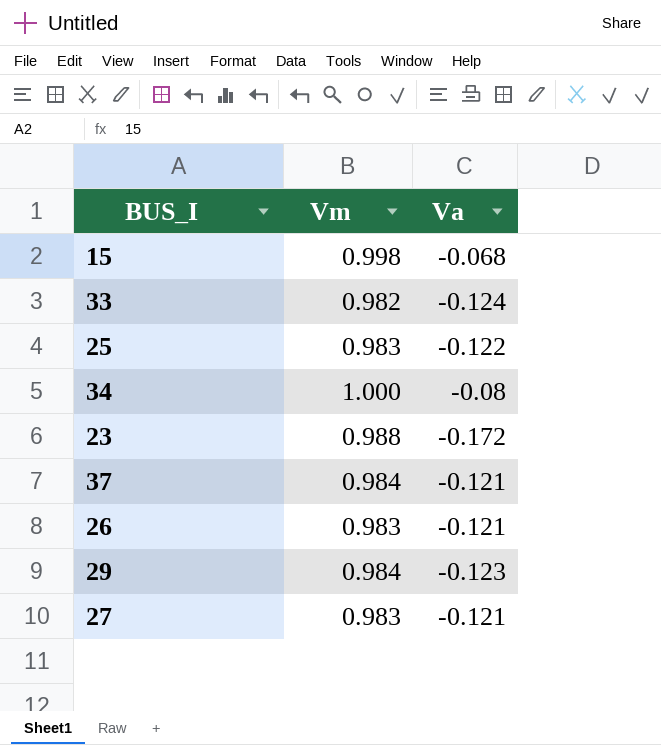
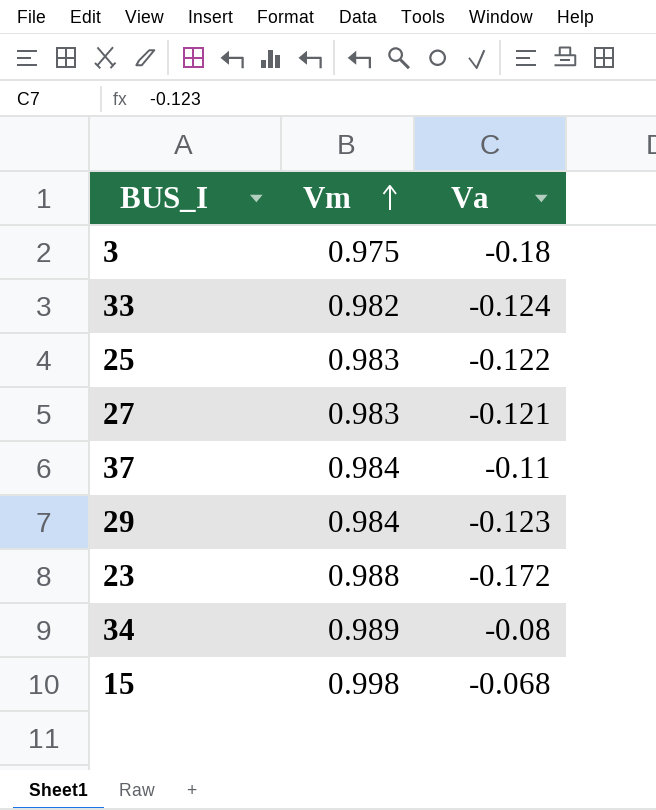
row order: none -> Vm ascending
row 26: 0.983 | -0.121 -> none
row 3: none -> 0.975 | -0.18
37 | Va: -0.121 -> -0.11
34 | Vm: 1.000 -> 0.989

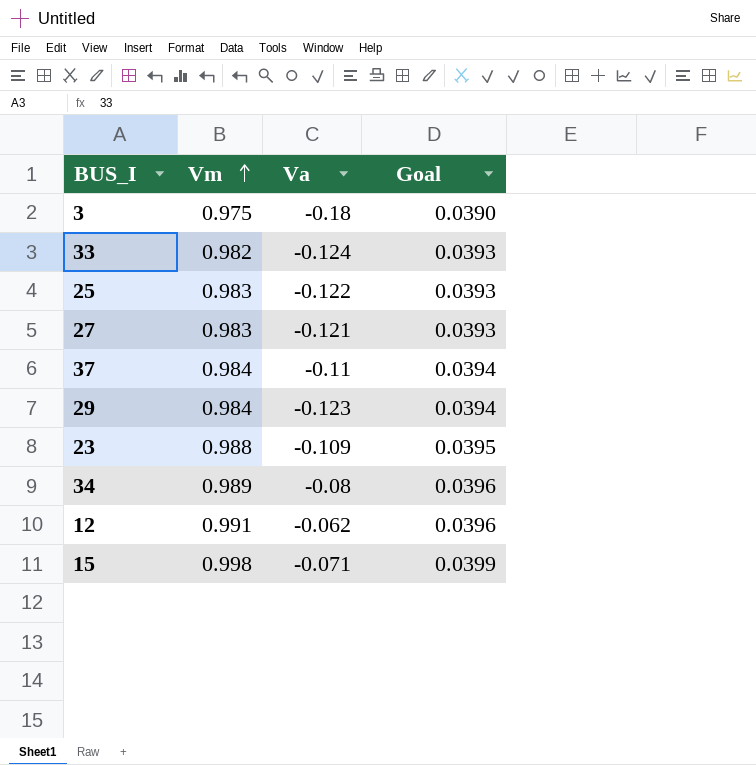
column Goal | formula: none -> [Vm] * 0.04
23 | Va: -0.172 -> -0.109
row 12: none -> 0.991 | -0.062 | 0.0396
15 | Va: -0.068 -> -0.071

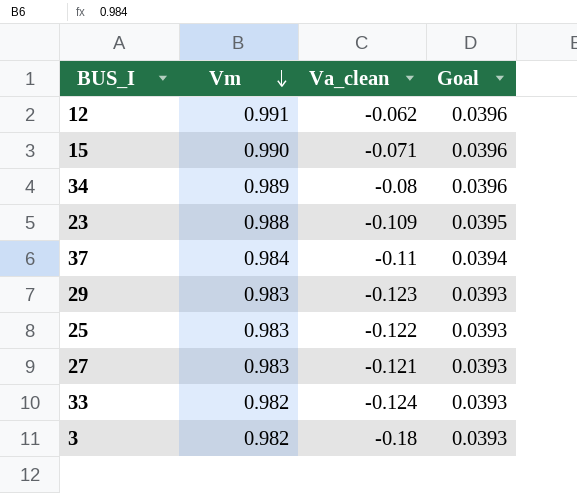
row order: Vm ascending -> Vm descending
column name: Va -> Va_clean
15 | Vm: 0.998 -> 0.990
15 | Goal: 0.0399 -> 0.0396
29 | Vm: 0.984 -> 0.983
29 | Goal: 0.0394 -> 0.0393
3 | Vm: 0.975 -> 0.982
3 | Goal: 0.0390 -> 0.0393

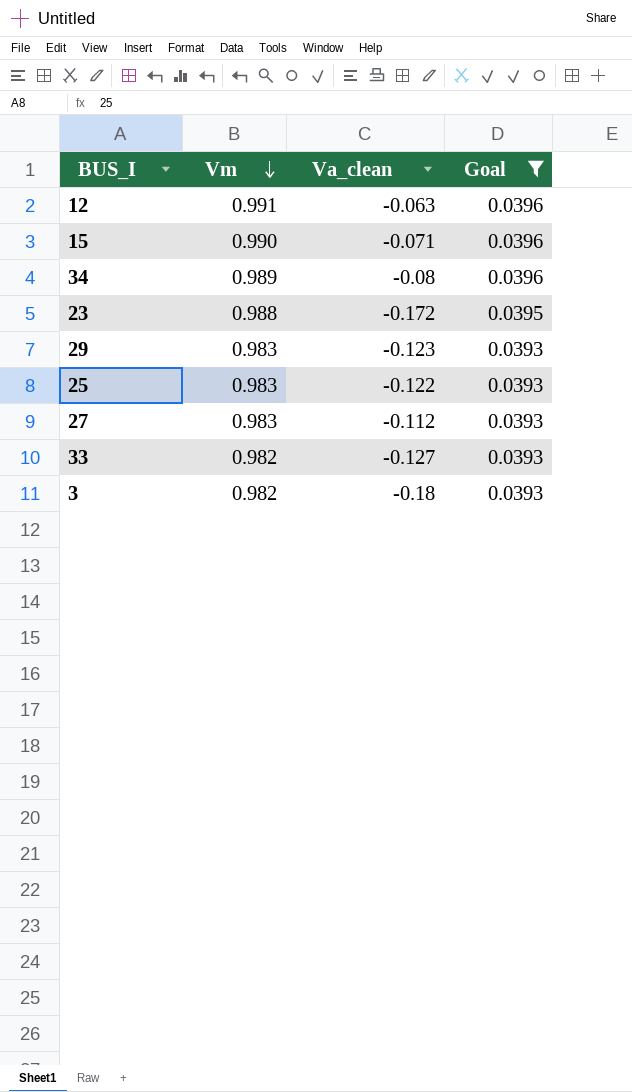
filter: none -> Goal != 0.0394
12 | Va_clean: -0.062 -> -0.063
23 | Va_clean: -0.109 -> -0.172
27 | Va_clean: -0.121 -> -0.112
33 | Va_clean: -0.124 -> -0.127

